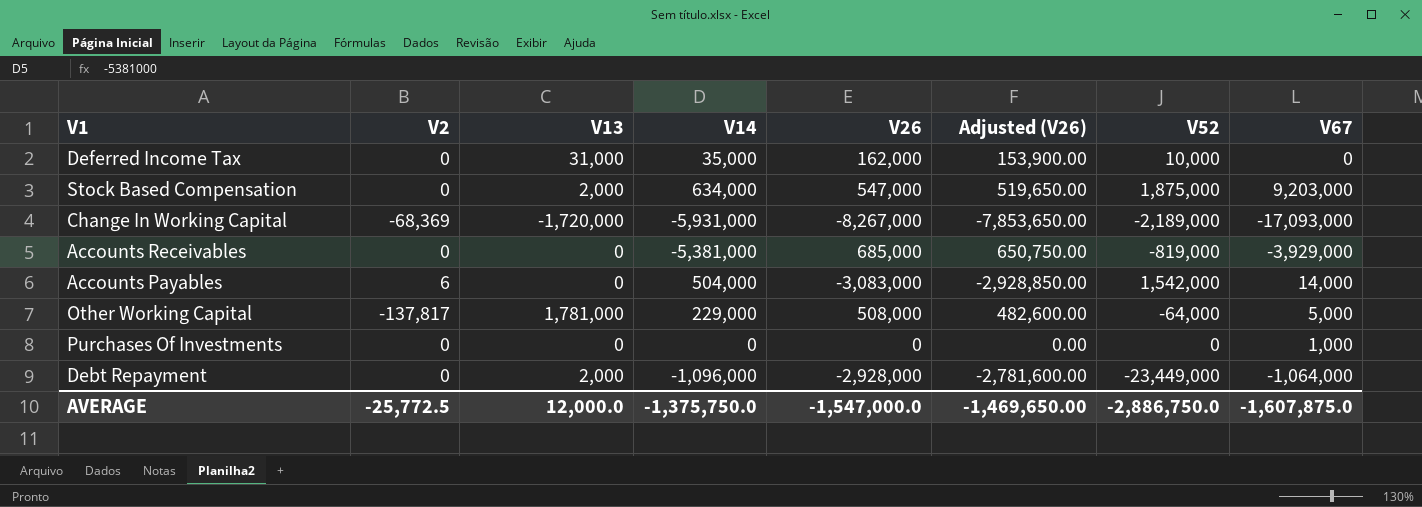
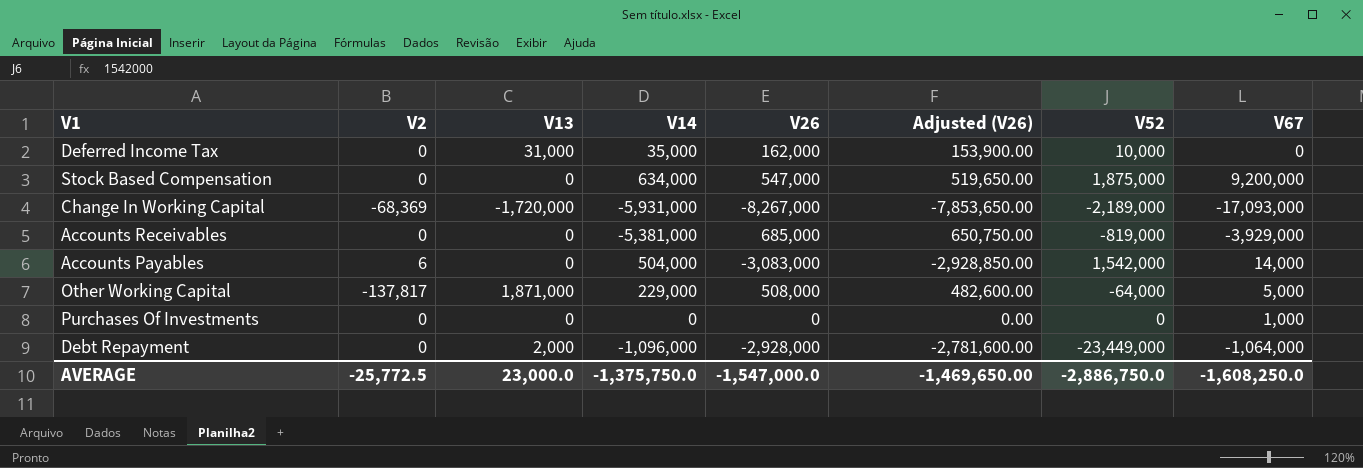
Stock Based Compensation | V13: 2,000 -> 0
Stock Based Compensation | V67: 9,203,000 -> 9,200,000
Other Working Capital | V13: 1,781,000 -> 1,871,000
AVERAGE | V13: 12,000.0 -> 23,000.0
AVERAGE | V67: -1,607,875.0 -> -1,608,250.0

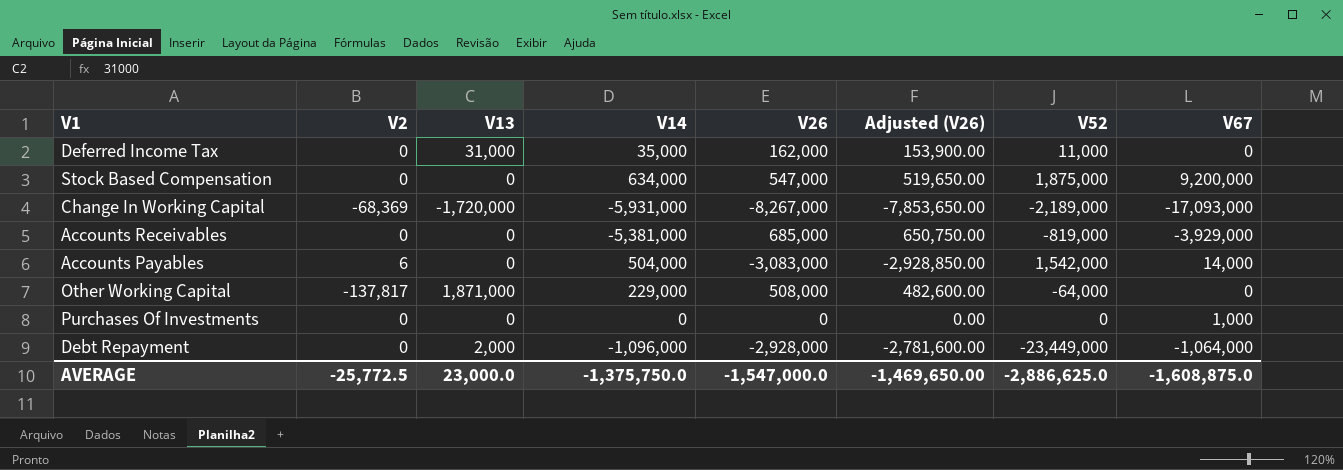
Deferred Income Tax | V52: 10,000 -> 11,000
Other Working Capital | V67: 5,000 -> 0
AVERAGE | V52: -2,886,750.0 -> -2,886,625.0
AVERAGE | V67: -1,608,250.0 -> -1,608,875.0

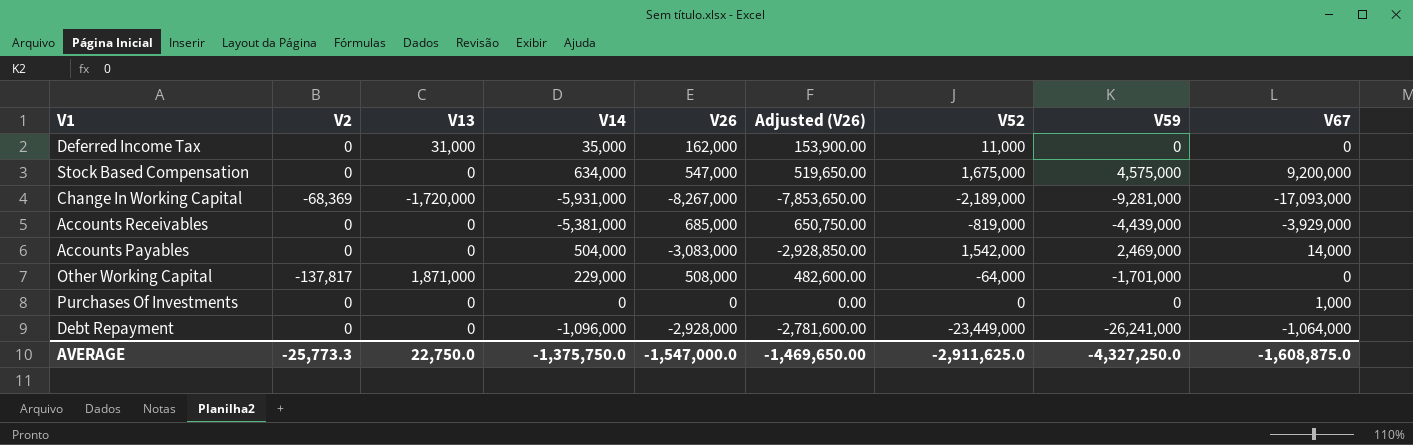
column V59 | position: none -> 8
Stock Based Compensation | V52: 1,875,000 -> 1,675,000
Accounts Payables | V2: 6 -> 0
Debt Repayment | V13: 2,000 -> 0
AVERAGE | V2: -25,772.5 -> -25,773.3
AVERAGE | V13: 23,000.0 -> 22,750.0
AVERAGE | V52: -2,886,625.0 -> -2,911,625.0

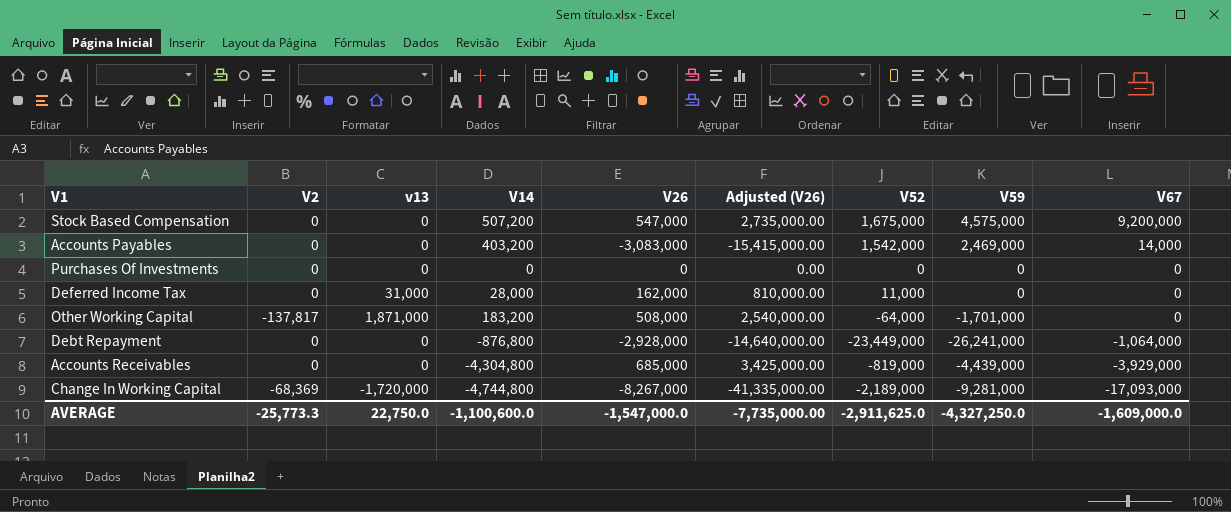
row order: none -> V67 descending
column name: V13 -> v13
column Adjusted (V26) | formula: [V26] * 0.95 -> [V26] * 5
Stock Based Compensation | V14: 634,000 -> 507,200
Accounts Payables | V14: 504,000 -> 403,200
Purchases Of Investments | V67: 1,000 -> 0
Deferred Income Tax | V14: 35,000 -> 28,000
Other Working Capital | V14: 229,000 -> 183,200
Debt Repayment | V14: -1,096,000 -> -876,800
Accounts Receivables | V14: -5,381,000 -> -4,304,800
Change In Working Capital | V14: -5,931,000 -> -4,744,800
AVERAGE | V14: -1,375,750.0 -> -1,100,600.0
AVERAGE | Adjusted (V26): -1,469,650.00 -> -7,735,000.00
AVERAGE | V67: -1,608,875.0 -> -1,609,000.0

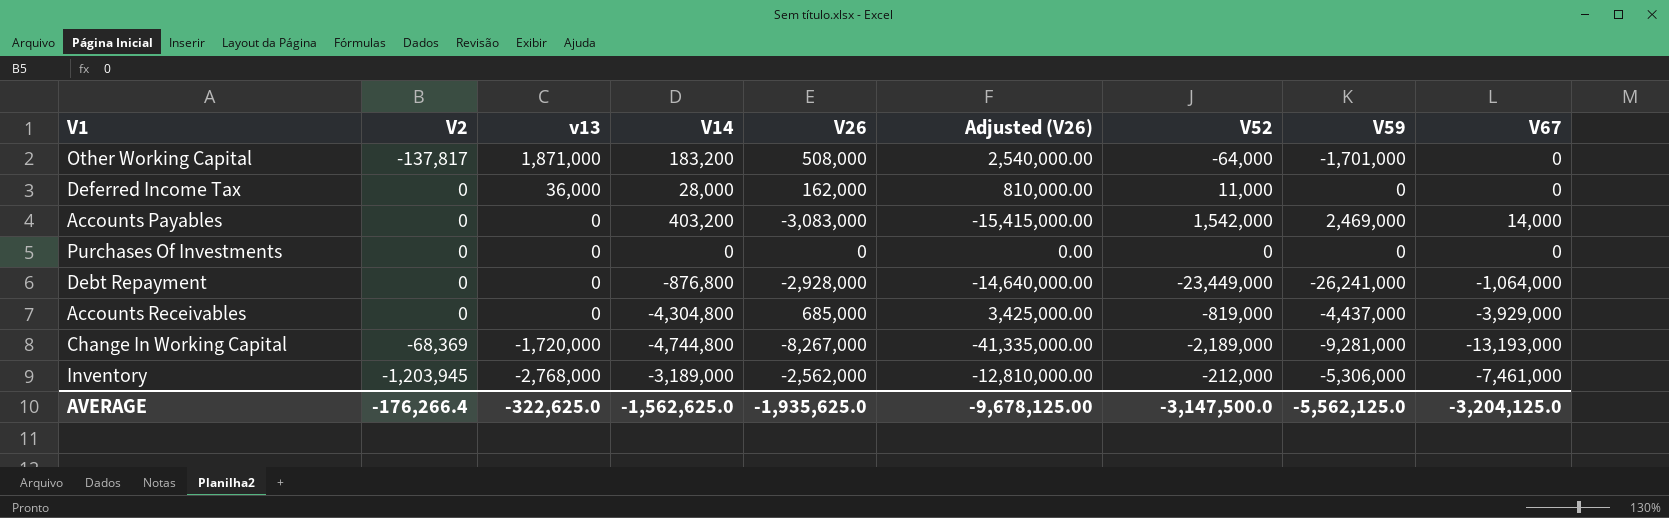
row order: V67 descending -> v13 descending
row Stock Based Compensation: 0 | 0 | 507,200 | 547,000 | 2,735,000.00 | 1,675,000 | 4,575,000 | 9,200,000 -> none
Deferred Income Tax | v13: 31,000 -> 36,000
Accounts Receivables | V59: -4,439,000 -> -4,437,000
Change In Working Capital | V67: -17,093,000 -> -13,193,000
row Inventory: none -> -1,203,945 | -2,768,000 | -3,189,000 | -2,562,000 | -12,810,000.00 | -212,000 | -5,306,000 | -7,461,000
AVERAGE | V2: -25,773.3 -> -176,266.4
AVERAGE | v13: 22,750.0 -> -322,625.0
AVERAGE | V14: -1,100,600.0 -> -1,562,625.0
AVERAGE | V26: -1,547,000.0 -> -1,935,625.0
AVERAGE | Adjusted (V26): -7,735,000.00 -> -9,678,125.00
AVERAGE | V52: -2,911,625.0 -> -3,147,500.0
AVERAGE | V59: -4,327,250.0 -> -5,562,125.0
AVERAGE | V67: -1,609,000.0 -> -3,204,125.0

